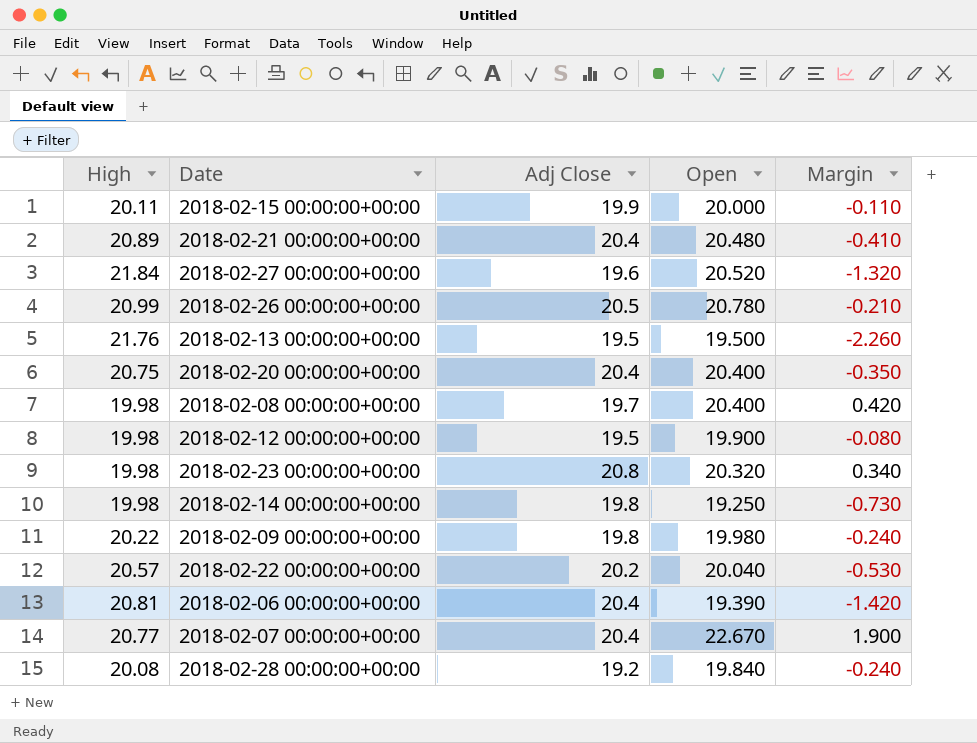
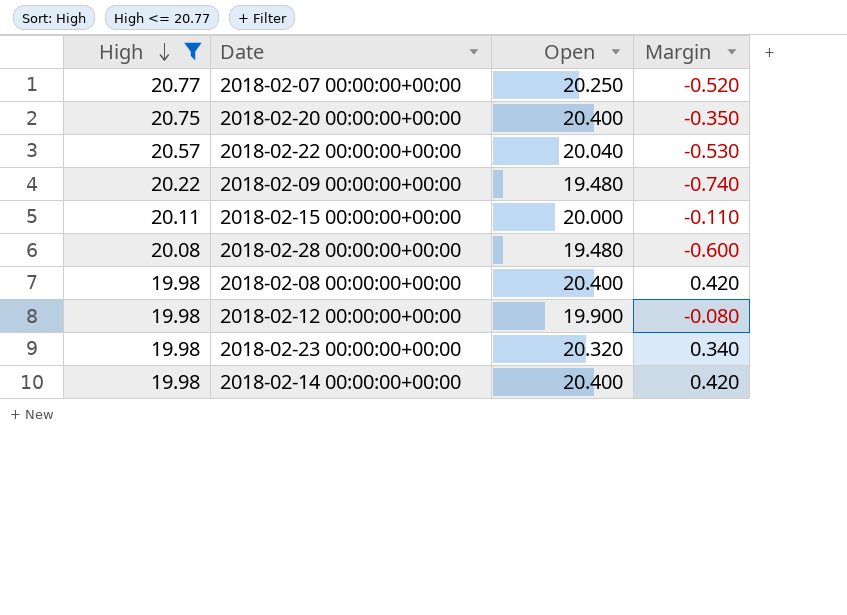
filter: none -> High <= 20.77
row order: none -> High descending
column Adj Close | position: 3 -> none
2018-02-07 00:00:00+00:00 | Open: 22.670 -> 20.250
2018-02-07 00:00:00+00:00 | Margin: 1.900 -> -0.520
2018-02-09 00:00:00+00:00 | Open: 19.980 -> 19.480
2018-02-09 00:00:00+00:00 | Margin: -0.240 -> -0.740
2018-02-28 00:00:00+00:00 | Open: 19.840 -> 19.480
2018-02-28 00:00:00+00:00 | Margin: -0.240 -> -0.600
2018-02-14 00:00:00+00:00 | Open: 19.250 -> 20.400
2018-02-14 00:00:00+00:00 | Margin: -0.730 -> 0.420

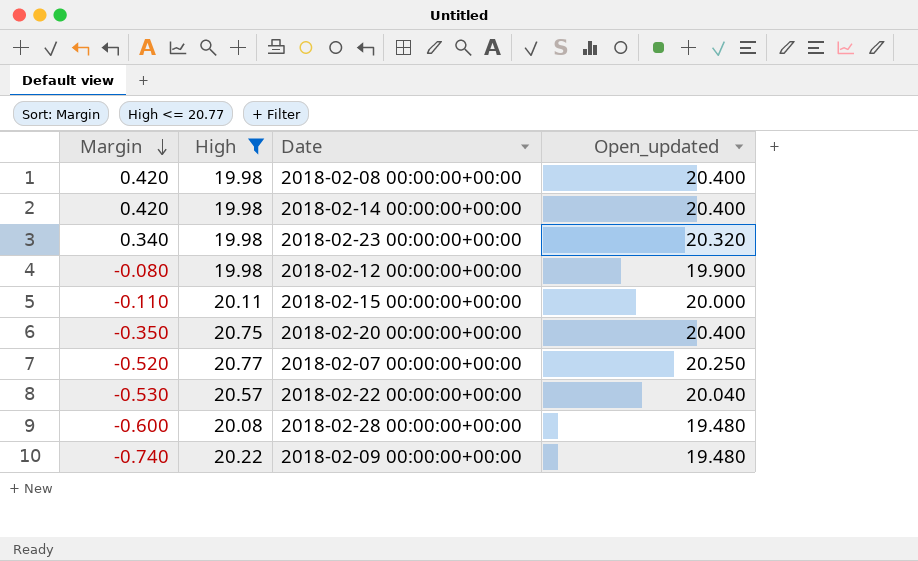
row order: High descending -> Margin descending
column Margin | position: 4 -> 1
column name: Open -> Open_updated

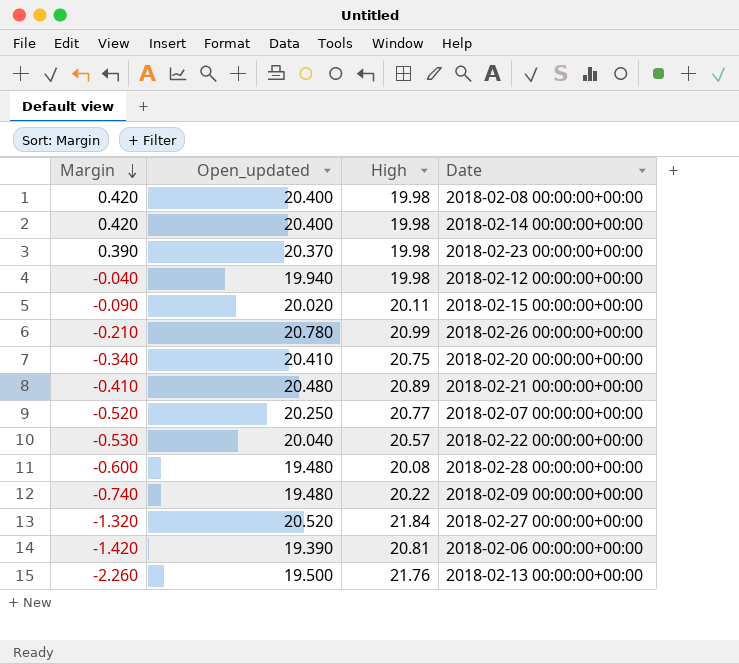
filter: High <= 20.77 -> none
column Open_updated | position: 4 -> 2
2018-02-23 00:00:00+00:00 | Margin: 0.340 -> 0.390
2018-02-23 00:00:00+00:00 | Open_updated: 20.320 -> 20.370
2018-02-12 00:00:00+00:00 | Margin: -0.080 -> -0.040
2018-02-12 00:00:00+00:00 | Open_updated: 19.900 -> 19.940
2018-02-15 00:00:00+00:00 | Margin: -0.110 -> -0.090
2018-02-15 00:00:00+00:00 | Open_updated: 20.000 -> 20.020
2018-02-20 00:00:00+00:00 | Margin: -0.350 -> -0.340
2018-02-20 00:00:00+00:00 | Open_updated: 20.400 -> 20.410

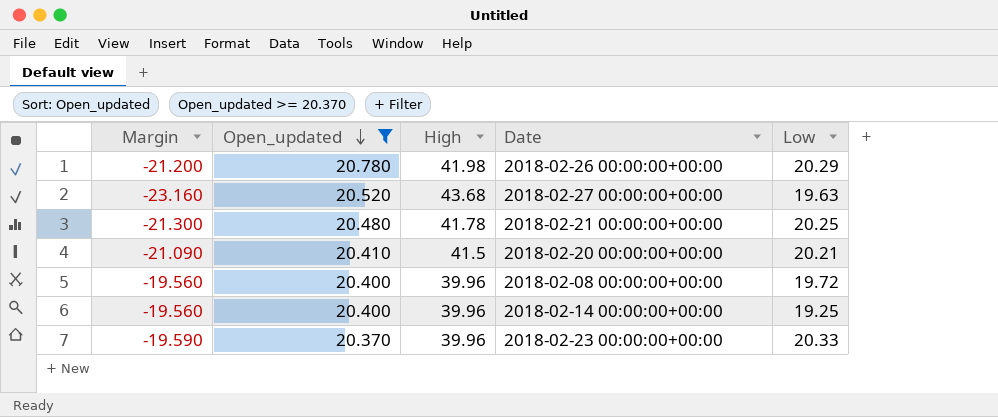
filter: none -> Open_updated >= 20.370
row order: Margin descending -> Open_updated descending
column Low | position: none -> 5
2018-02-26 00:00:00+00:00 | Margin: -0.210 -> -21.200
2018-02-26 00:00:00+00:00 | High: 20.99 -> 41.98
2018-02-27 00:00:00+00:00 | Margin: -1.320 -> -23.160
2018-02-27 00:00:00+00:00 | High: 21.84 -> 43.68
2018-02-21 00:00:00+00:00 | Margin: -0.410 -> -21.300
2018-02-21 00:00:00+00:00 | High: 20.89 -> 41.78
2018-02-20 00:00:00+00:00 | Margin: -0.340 -> -21.090
2018-02-20 00:00:00+00:00 | High: 20.75 -> 41.5
2018-02-08 00:00:00+00:00 | Margin: 0.420 -> -19.560
2018-02-08 00:00:00+00:00 | High: 19.98 -> 39.96
2018-02-14 00:00:00+00:00 | Margin: 0.420 -> -19.560
2018-02-14 00:00:00+00:00 | High: 19.98 -> 39.96
2018-02-23 00:00:00+00:00 | Margin: 0.390 -> -19.590
2018-02-23 00:00:00+00:00 | High: 19.98 -> 39.96

